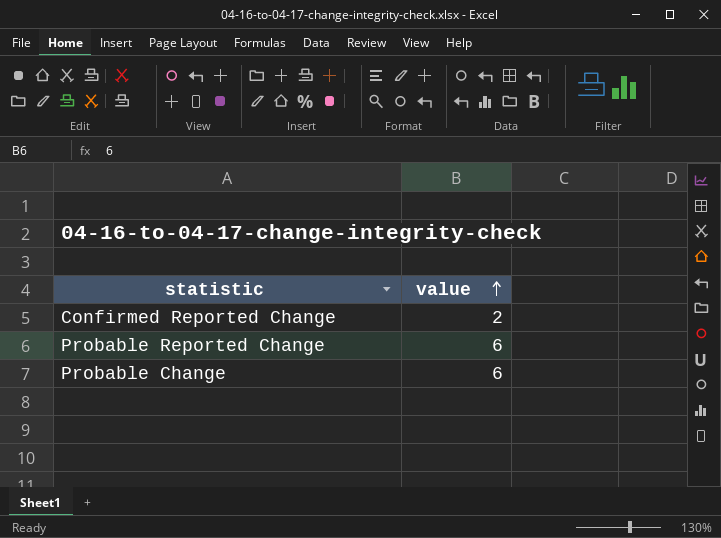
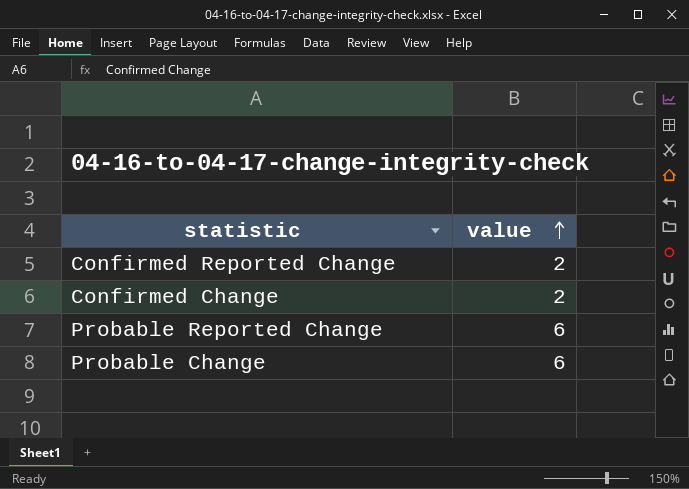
row Confirmed Change: none -> 2

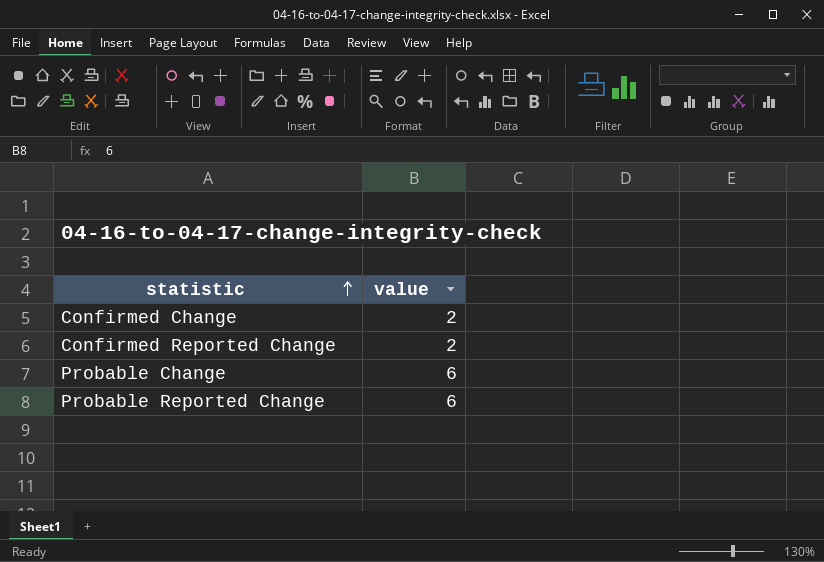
row order: value ascending -> statistic ascending

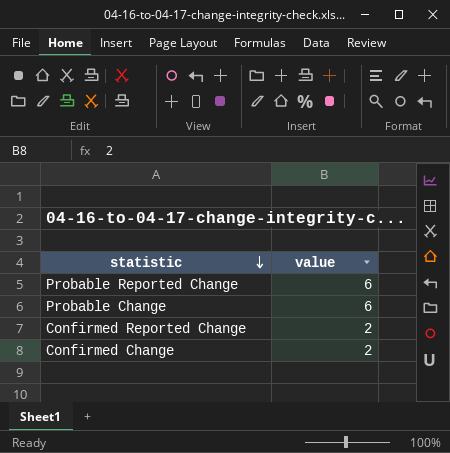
row order: statistic ascending -> statistic descending

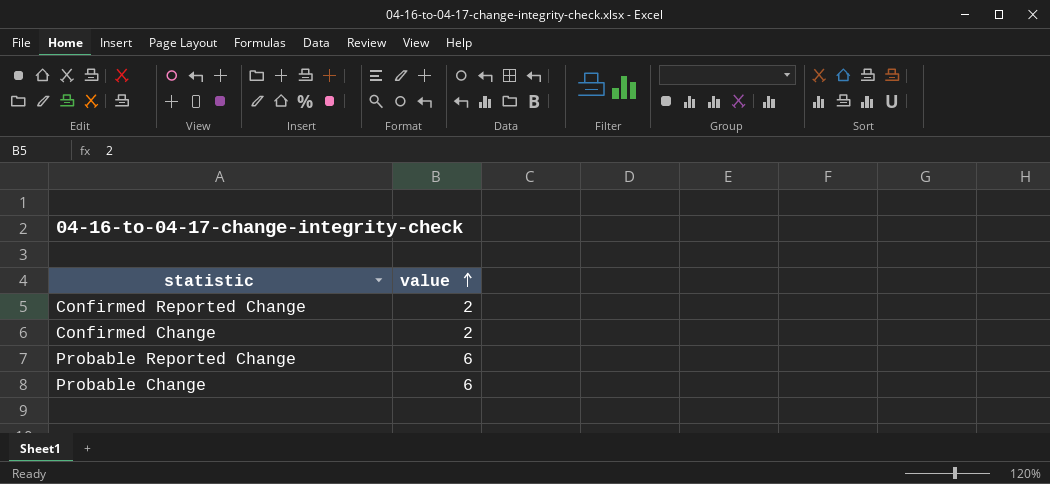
row order: statistic descending -> value ascending

